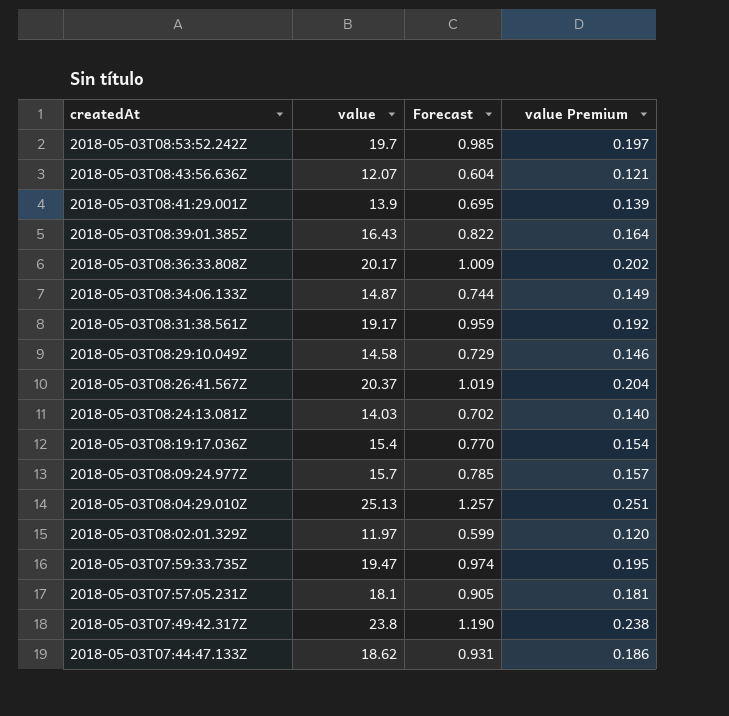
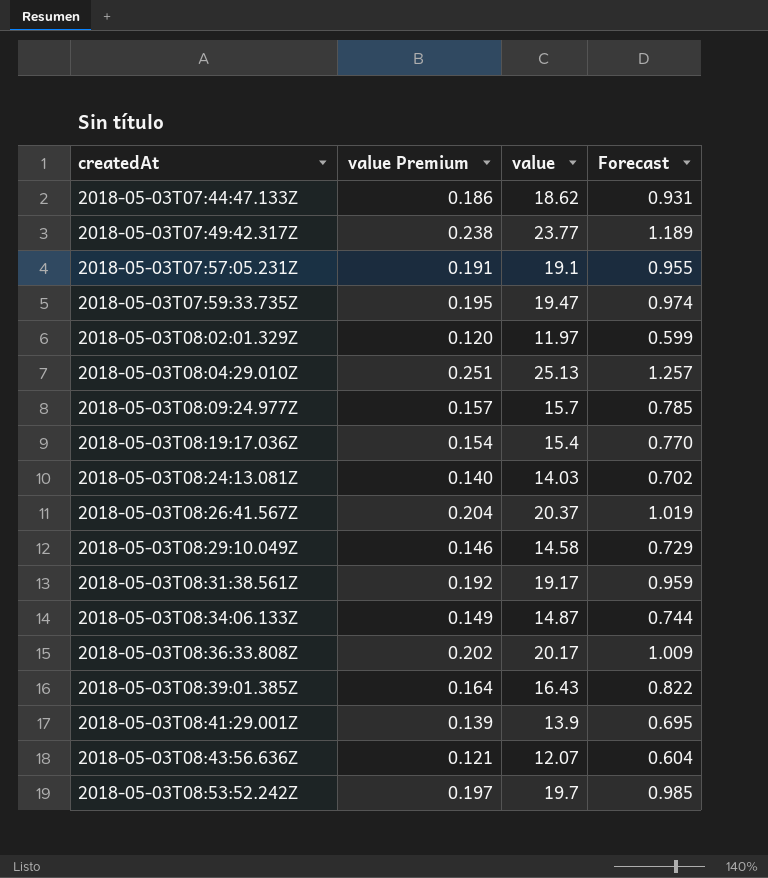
row order: createdAt descending -> createdAt ascending
column value Premium | position: 4 -> 2
2018-05-03T07:49:42.317Z | value: 23.8 -> 23.77
2018-05-03T07:49:42.317Z | Forecast: 1.190 -> 1.189
2018-05-03T07:57:05.231Z | value Premium: 0.181 -> 0.191
2018-05-03T07:57:05.231Z | value: 18.1 -> 19.1
2018-05-03T07:57:05.231Z | Forecast: 0.905 -> 0.955

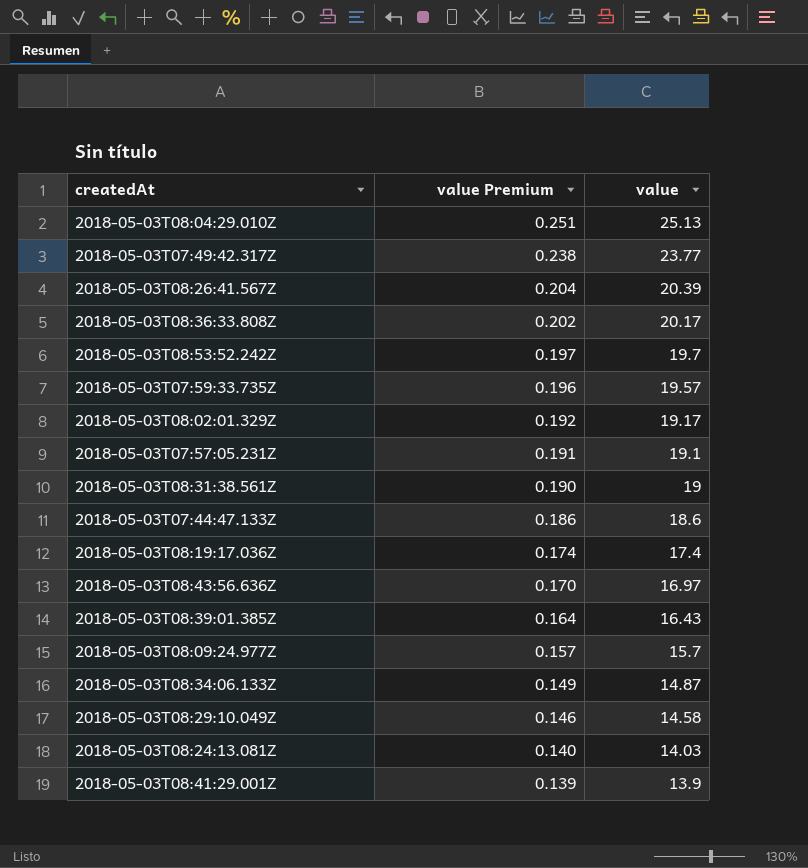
row order: createdAt ascending -> value Premium descending
column Forecast | formula: [value] * 0.05 -> none
2018-05-03T08:26:41.567Z | value: 20.37 -> 20.39
2018-05-03T07:59:33.735Z | value Premium: 0.195 -> 0.196
2018-05-03T07:59:33.735Z | value: 19.47 -> 19.57
2018-05-03T08:02:01.329Z | value Premium: 0.120 -> 0.192
2018-05-03T08:02:01.329Z | value: 11.97 -> 19.17
2018-05-03T08:31:38.561Z | value Premium: 0.192 -> 0.190
2018-05-03T08:31:38.561Z | value: 19.17 -> 19
2018-05-03T07:44:47.133Z | value: 18.62 -> 18.6
2018-05-03T08:19:17.036Z | value Premium: 0.154 -> 0.174
2018-05-03T08:19:17.036Z | value: 15.4 -> 17.4
2018-05-03T08:43:56.636Z | value Premium: 0.121 -> 0.170
2018-05-03T08:43:56.636Z | value: 12.07 -> 16.97

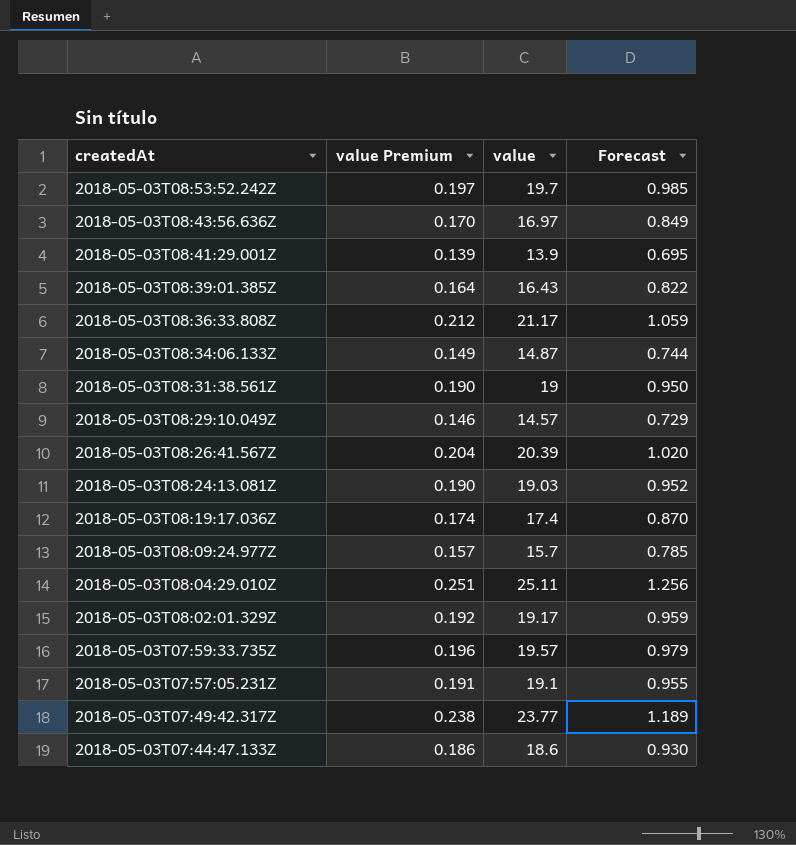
row order: value Premium descending -> createdAt descending
column Forecast | formula: none -> [value] * 0.05
2018-05-03T08:36:33.808Z | value Premium: 0.202 -> 0.212
2018-05-03T08:36:33.808Z | value: 20.17 -> 21.17
2018-05-03T08:29:10.049Z | value: 14.58 -> 14.57
2018-05-03T08:24:13.081Z | value Premium: 0.140 -> 0.190
2018-05-03T08:24:13.081Z | value: 14.03 -> 19.03
2018-05-03T08:04:29.010Z | value: 25.13 -> 25.11

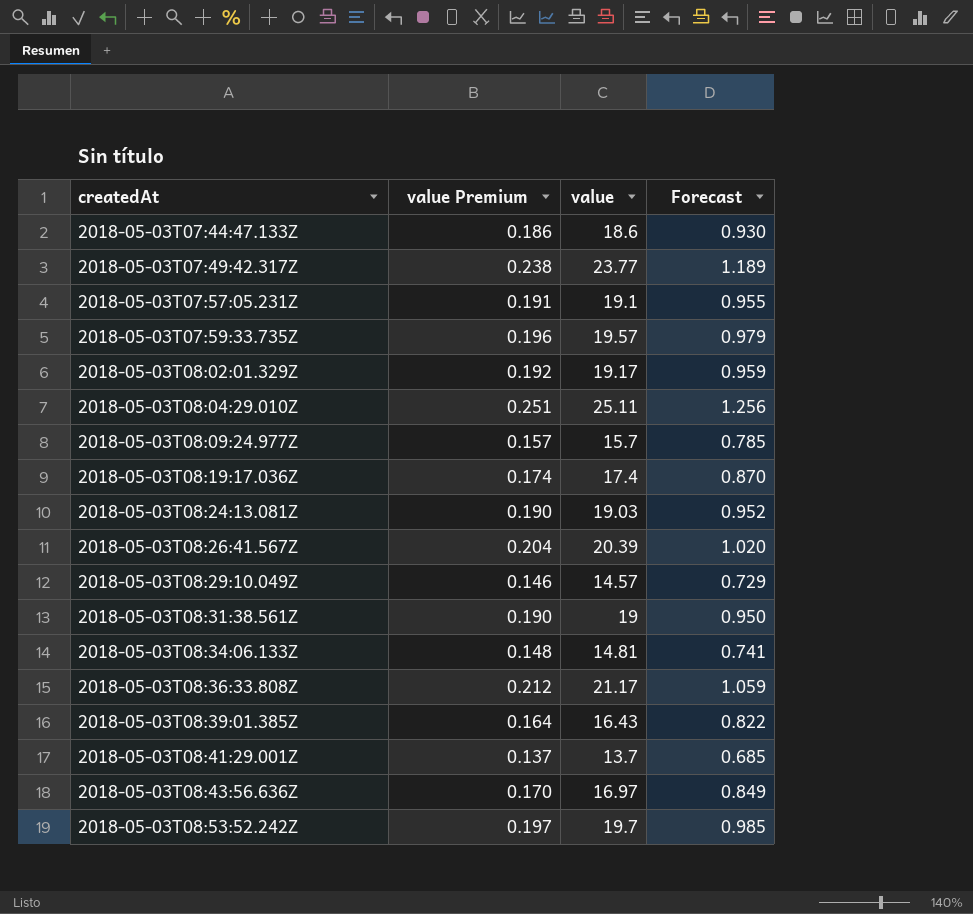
row order: createdAt descending -> createdAt ascending
2018-05-03T08:34:06.133Z | value Premium: 0.149 -> 0.148
2018-05-03T08:34:06.133Z | value: 14.87 -> 14.81
2018-05-03T08:34:06.133Z | Forecast: 0.744 -> 0.741
2018-05-03T08:41:29.001Z | value Premium: 0.139 -> 0.137
2018-05-03T08:41:29.001Z | value: 13.9 -> 13.7
2018-05-03T08:41:29.001Z | Forecast: 0.695 -> 0.685

